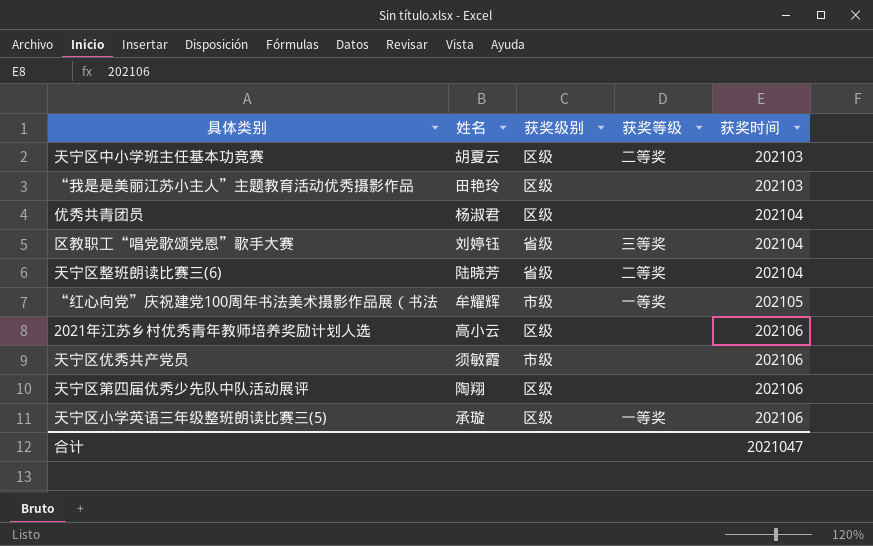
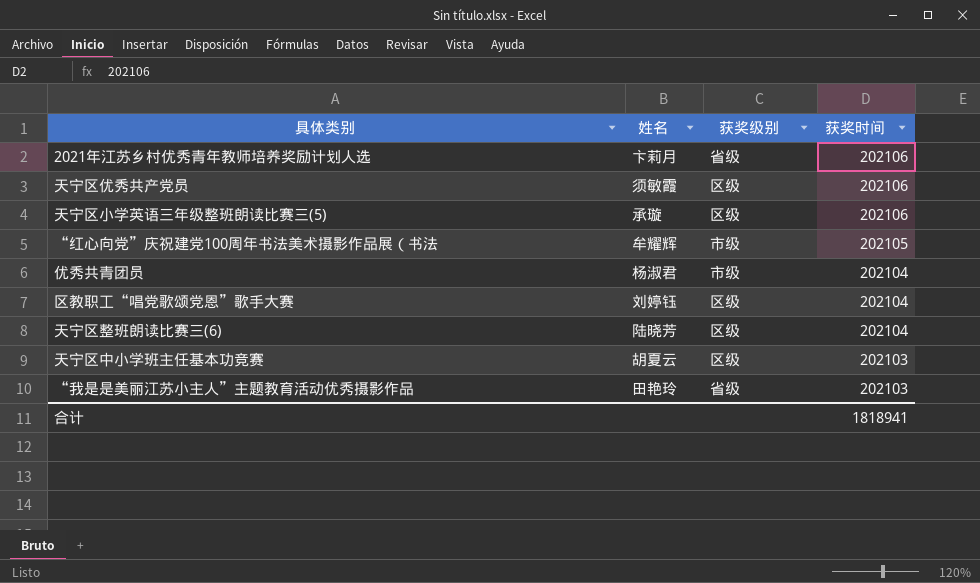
row order: 获奖时间 ascending -> 获奖时间 descending
column 获奖等级 | position: 4 -> none
row 天宁区第四届优秀少先队中队活动展评: 陶翔 | 区级 | none | 202106 -> none
2021年江苏乡村优秀青年教师培养奖励计划人选 | 姓名: 高小云 -> 卞莉月
2021年江苏乡村优秀青年教师培养奖励计划人选 | 获奖级别: 区级 -> 省级
天宁区优秀共产党员 | 获奖级别: 市级 -> 区级
优秀共青团员 | 获奖级别: 区级 -> 市级
区教职工“唱党歌颂党恩”歌手大赛 | 获奖级别: 省级 -> 区级
天宁区整班朗读比赛三(6) | 获奖级别: 省级 -> 区级
“我是是美丽江苏小主人”主题教育活动优秀摄影作品 | 获奖级别: 区级 -> 省级
合计 | 获奖时间: 2021047 -> 1818941

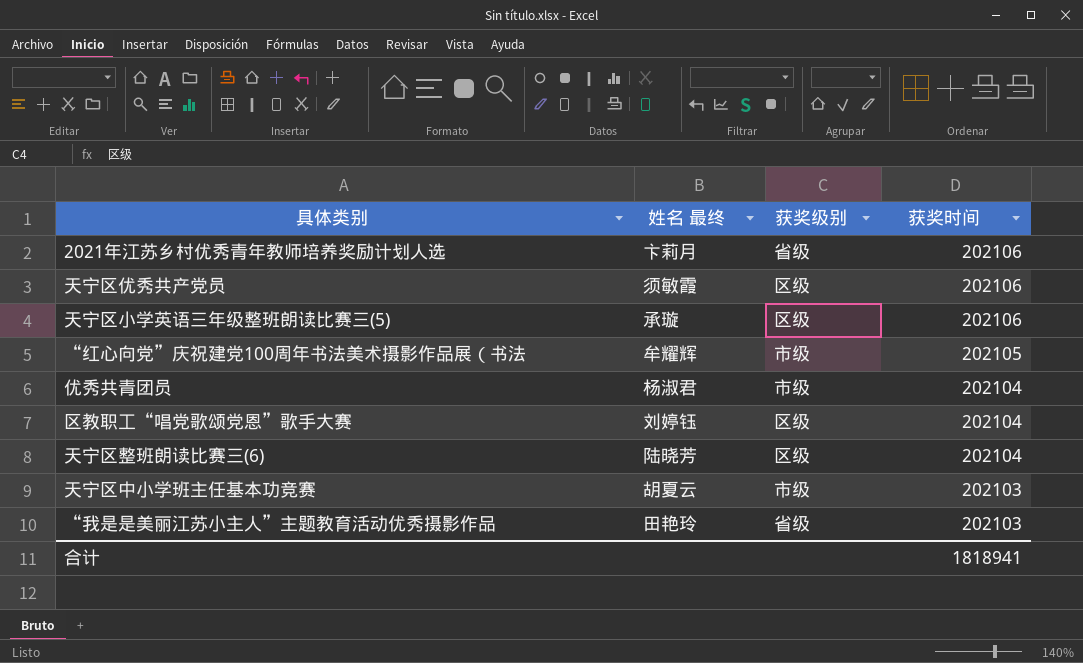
column name: 姓名 -> 姓名 最终
天宁区中小学班主任基本功竞赛 | 获奖级别: 区级 -> 市级

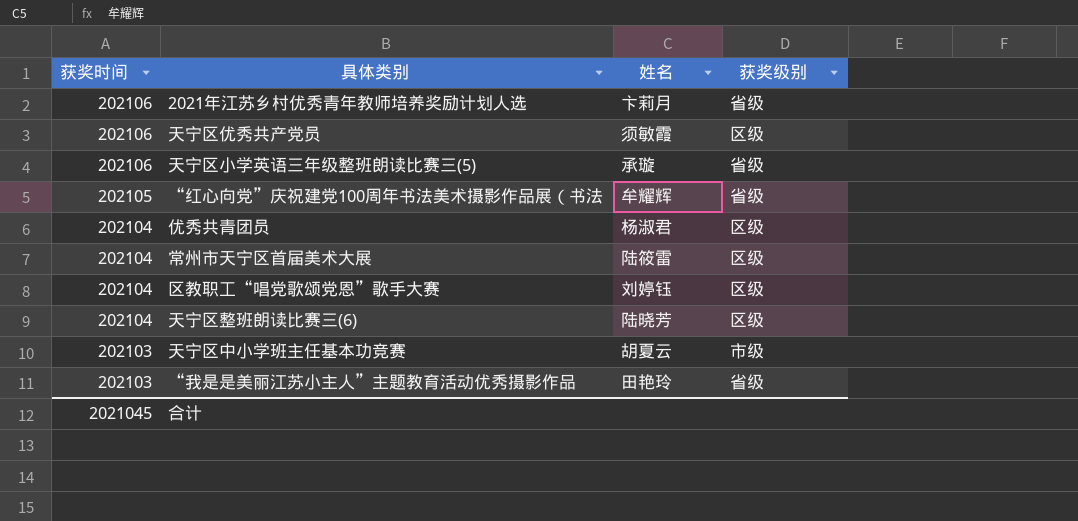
column 获奖时间 | position: 4 -> 1
column name: 姓名 最终 -> 姓名
天宁区小学英语三年级整班朗读比赛三(5) | 获奖级别: 区级 -> 省级
“红心向党”庆祝建党100周年书法美术摄影作品展（书法 | 获奖级别: 市级 -> 省级
优秀共青团员 | 获奖级别: 市级 -> 区级
row 常州市天宁区首届美术大展: none -> 202104 | 陆筱雷 | 区级
合计 | 获奖时间: 1818941 -> 2021045

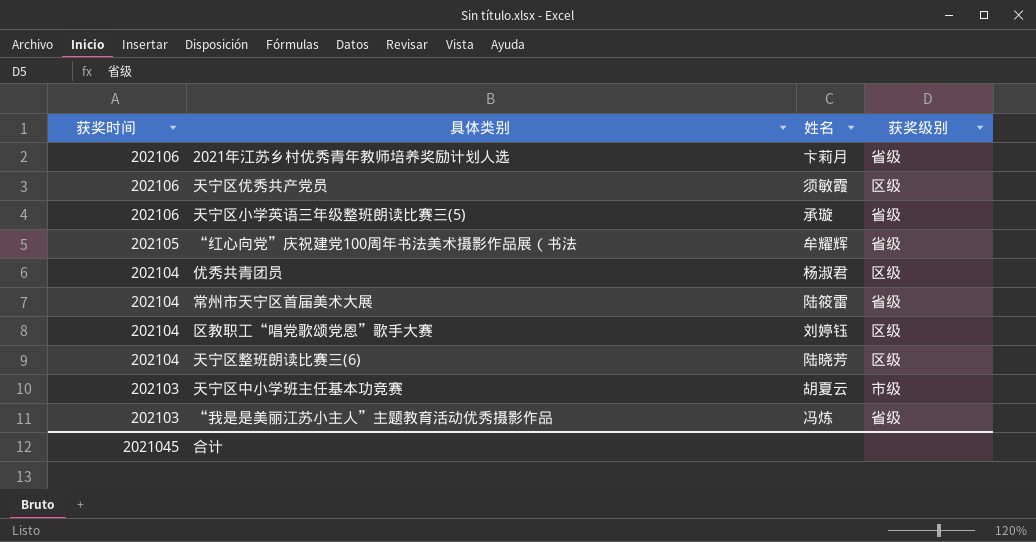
常州市天宁区首届美术大展 | 获奖级别: 区级 -> 省级
“我是是美丽江苏小主人”主题教育活动优秀摄影作品 | 姓名: 田艳玲 -> 冯炼

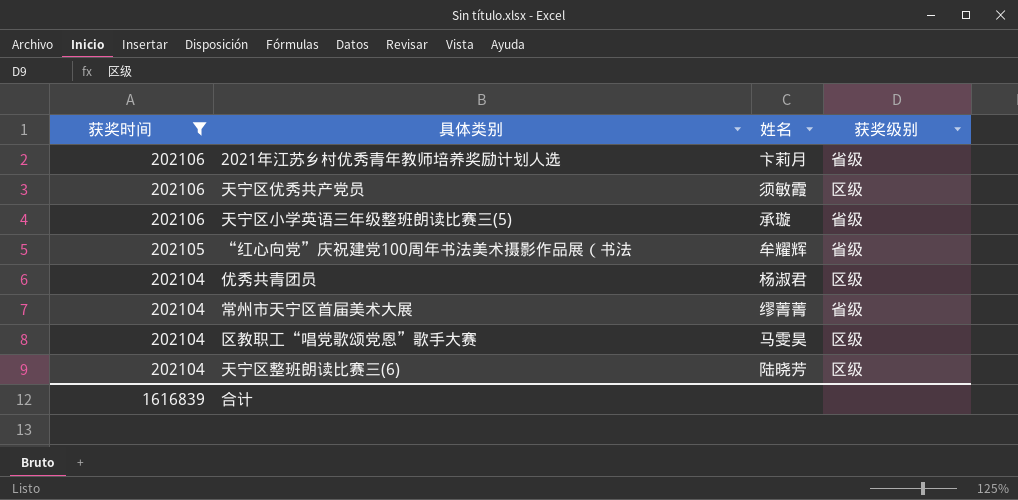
filter: none -> 获奖时间 != 202103
常州市天宁区首届美术大展 | 姓名: 陆筱雷 -> 缪菁菁
区教职工“唱党歌颂党恩”歌手大赛 | 姓名: 刘婷钰 -> 马雯昊
合计 | 获奖时间: 2021045 -> 1616839

